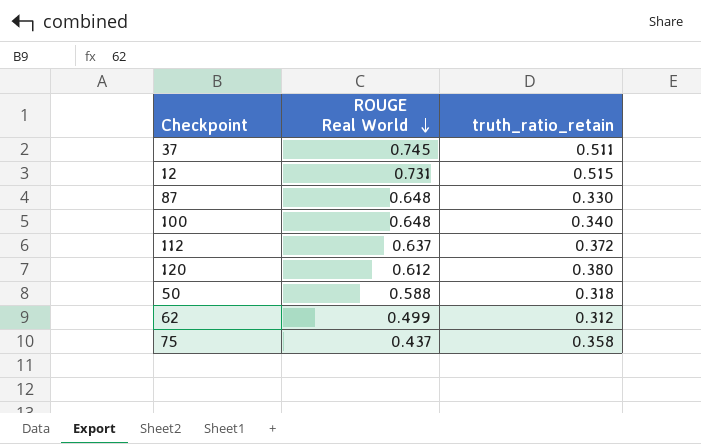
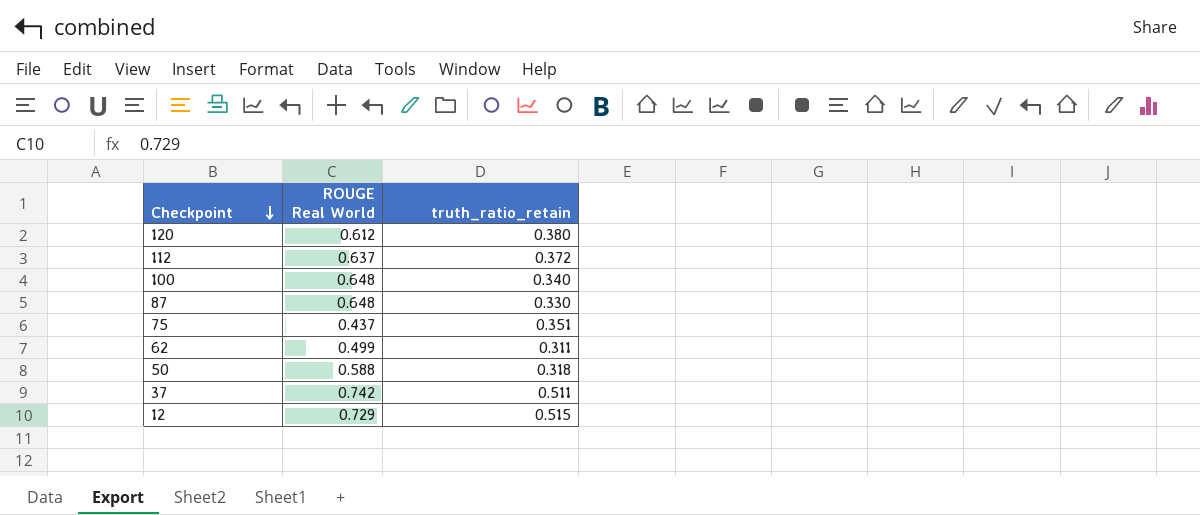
row order: ROUGE Real World descending -> Checkpoint descending
75 | truth_ratio_retain: 0.358 -> 0.351
62 | truth_ratio_retain: 0.312 -> 0.311
37 | ROUGE Real World: 0.745 -> 0.742
12 | ROUGE Real World: 0.731 -> 0.729

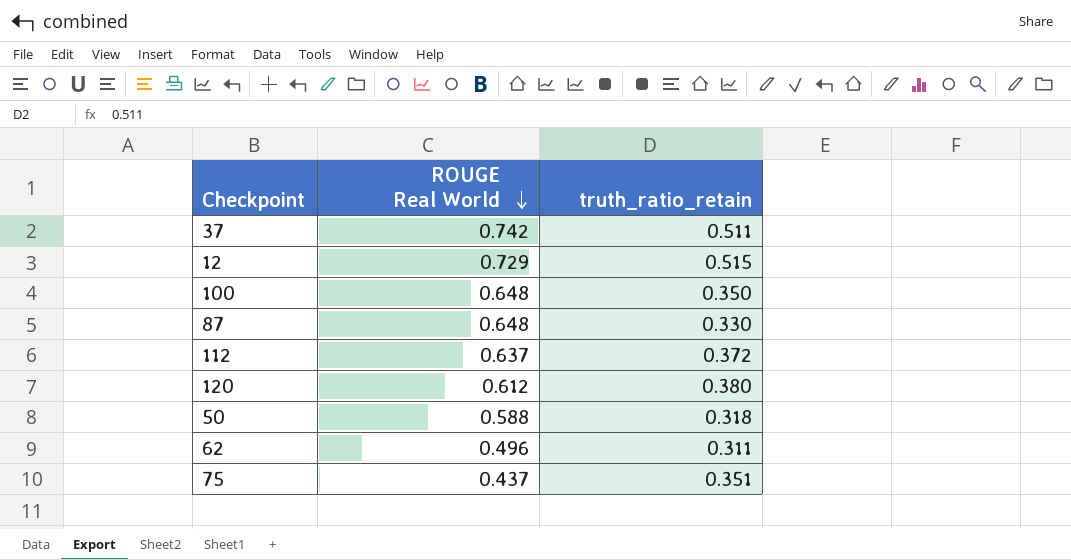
row order: Checkpoint descending -> ROUGE Real World descending
100 | truth_ratio_retain: 0.340 -> 0.350
62 | ROUGE Real World: 0.499 -> 0.496

